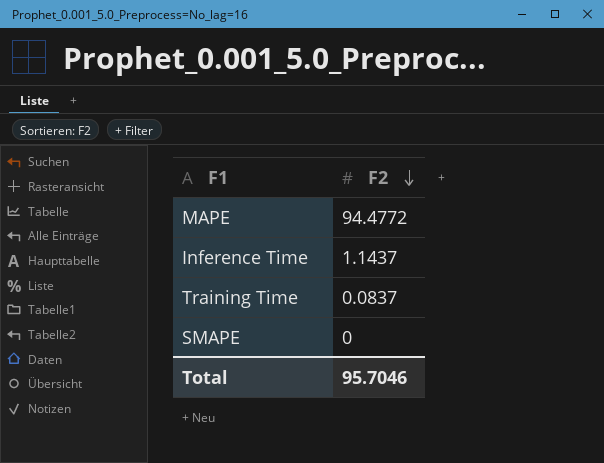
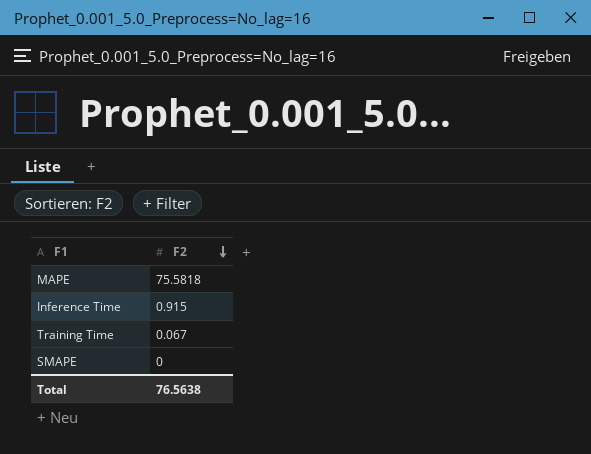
MAPE | F2: 94.4772 -> 75.5818
Inference Time | F2: 1.1437 -> 0.915
Training Time | F2: 0.0837 -> 0.067
Total | F2: 95.7046 -> 76.5638

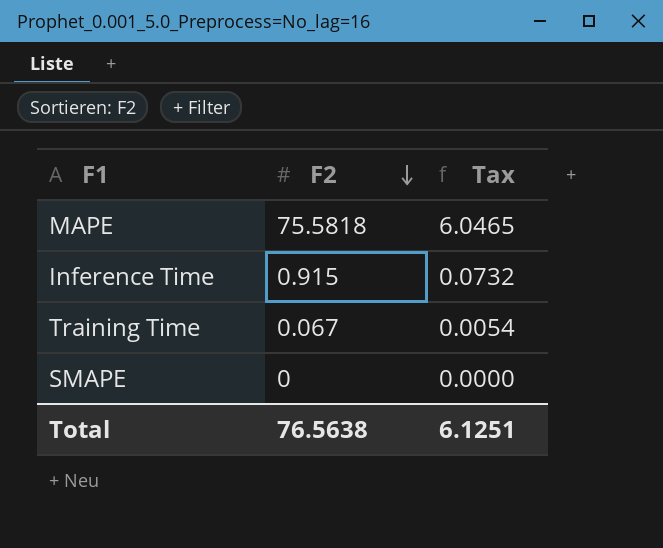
column Tax | formula: none -> [F2] * 0.08

